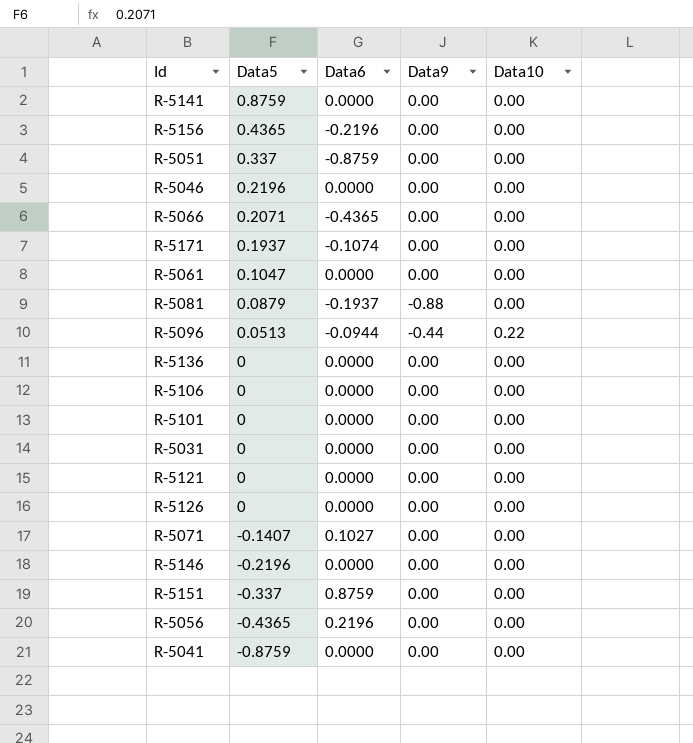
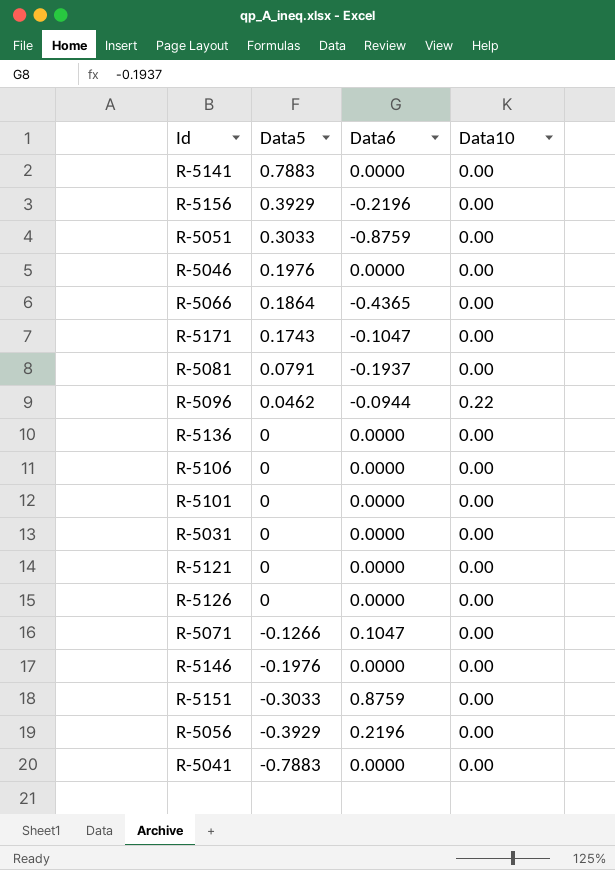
column Data9 | position: 4 -> none
row R-5061: 0.1047 | 0.0000 | 0.00 | 0.00 -> none
R-5141 | Data5: 0.8759 -> 0.7883
R-5156 | Data5: 0.4365 -> 0.3929
R-5051 | Data5: 0.337 -> 0.3033
R-5046 | Data5: 0.2196 -> 0.1976
R-5066 | Data5: 0.2071 -> 0.1864
R-5171 | Data5: 0.1937 -> 0.1743
R-5171 | Data6: -0.1074 -> -0.1047
R-5081 | Data5: 0.0879 -> 0.0791
R-5096 | Data5: 0.0513 -> 0.0462
R-5071 | Data5: -0.1407 -> -0.1266
R-5071 | Data6: 0.1027 -> 0.1047
R-5146 | Data5: -0.2196 -> -0.1976
R-5151 | Data5: -0.337 -> -0.3033
R-5056 | Data5: -0.4365 -> -0.3929
R-5041 | Data5: -0.8759 -> -0.7883

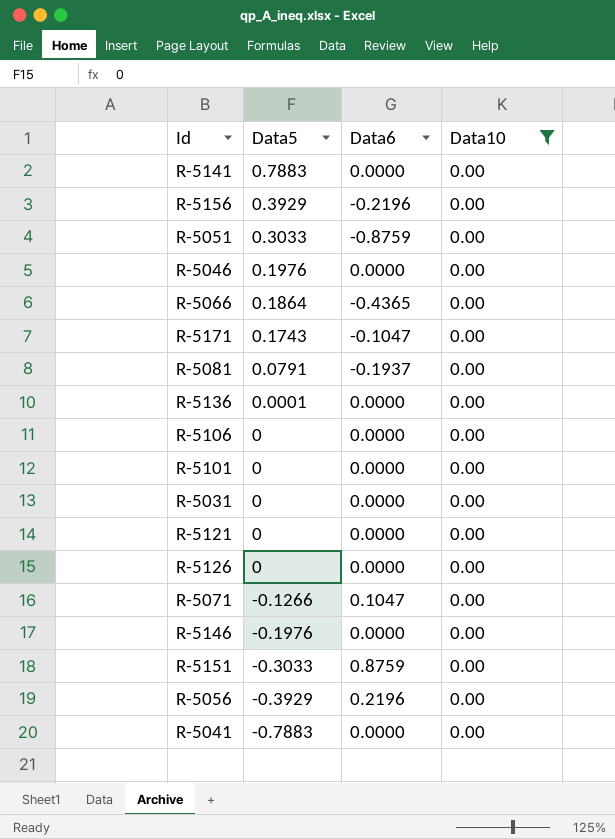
filter: none -> Data10 = 0.00
R-5136 | Data5: 0 -> 0.0001

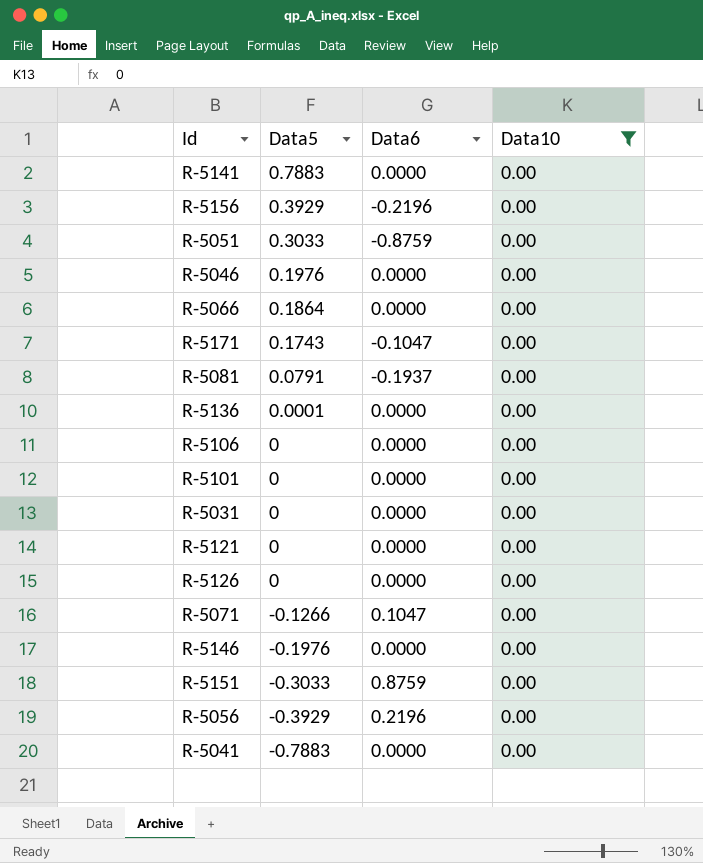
R-5066 | Data6: -0.4365 -> 0.0000

